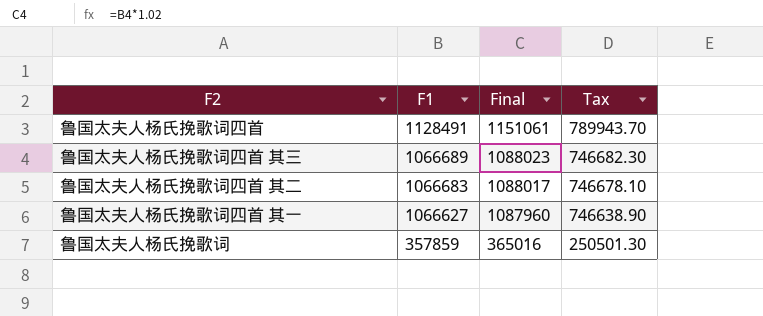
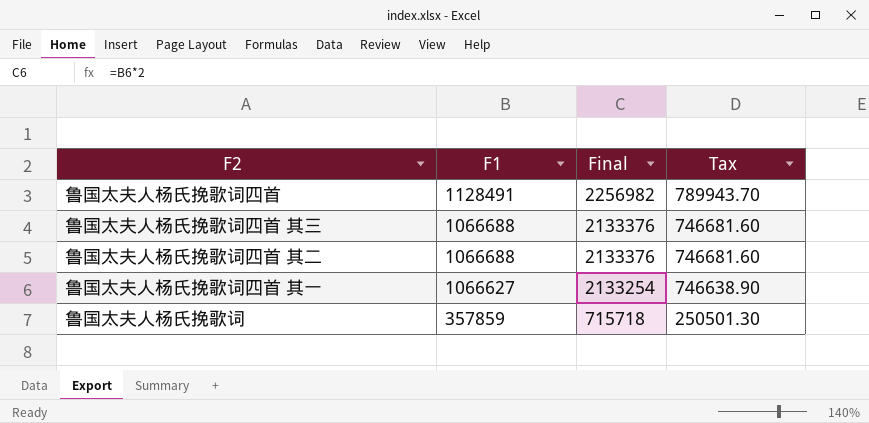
column Final | formula: [F1] * 1.02 -> [F1] * 2
鲁国太夫人杨氏挽歌词四首 其三 | F1: 1066689 -> 1066688
鲁国太夫人杨氏挽歌词四首 其三 | Tax: 746682.30 -> 746681.60
鲁国太夫人杨氏挽歌词四首 其二 | F1: 1066683 -> 1066688
鲁国太夫人杨氏挽歌词四首 其二 | Tax: 746678.10 -> 746681.60

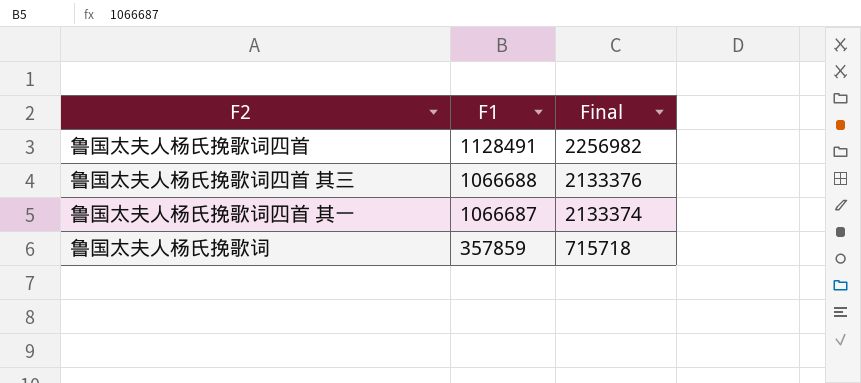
column Tax | formula: [F1] * 0.7 -> none
row 鲁国太夫人杨氏挽歌词四首 其二: 1066688 | 2133376 | 746681.60 -> none
鲁国太夫人杨氏挽歌词四首 其一 | F1: 1066627 -> 1066687
鲁国太夫人杨氏挽歌词四首 其一 | Final: 2133254 -> 2133374

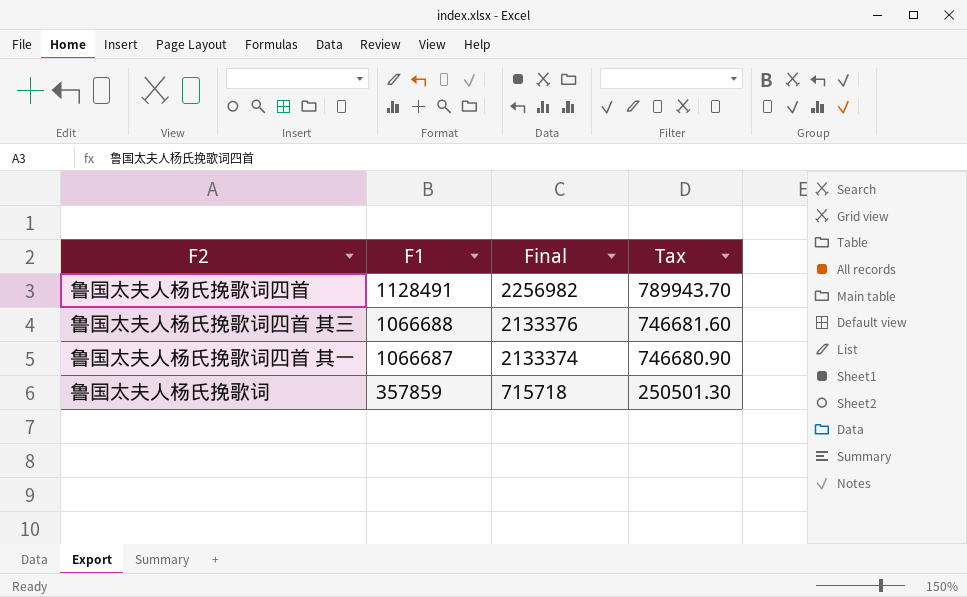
column Tax | formula: none -> [F1] * 0.7

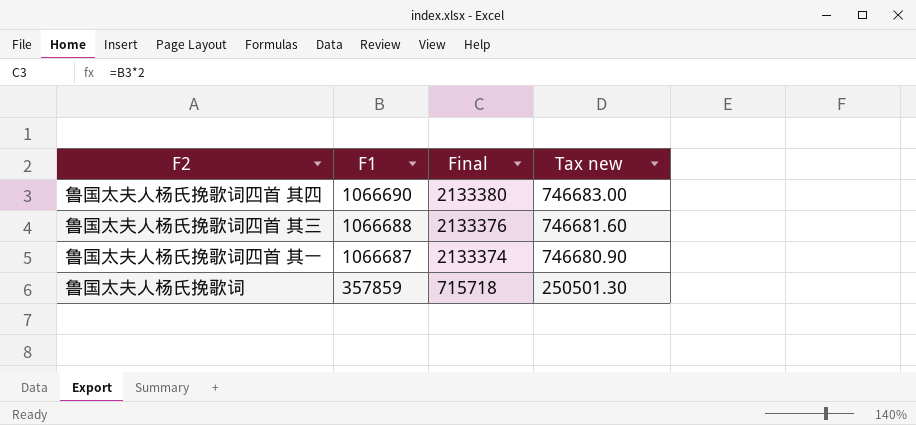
column name: Tax -> Tax new
row 鲁国太夫人杨氏挽歌词四首: 1128491 | 2256982 | 789943.70 -> none
row 鲁国太夫人杨氏挽歌词四首 其四: none -> 1066690 | 2133380 | 746683.00

